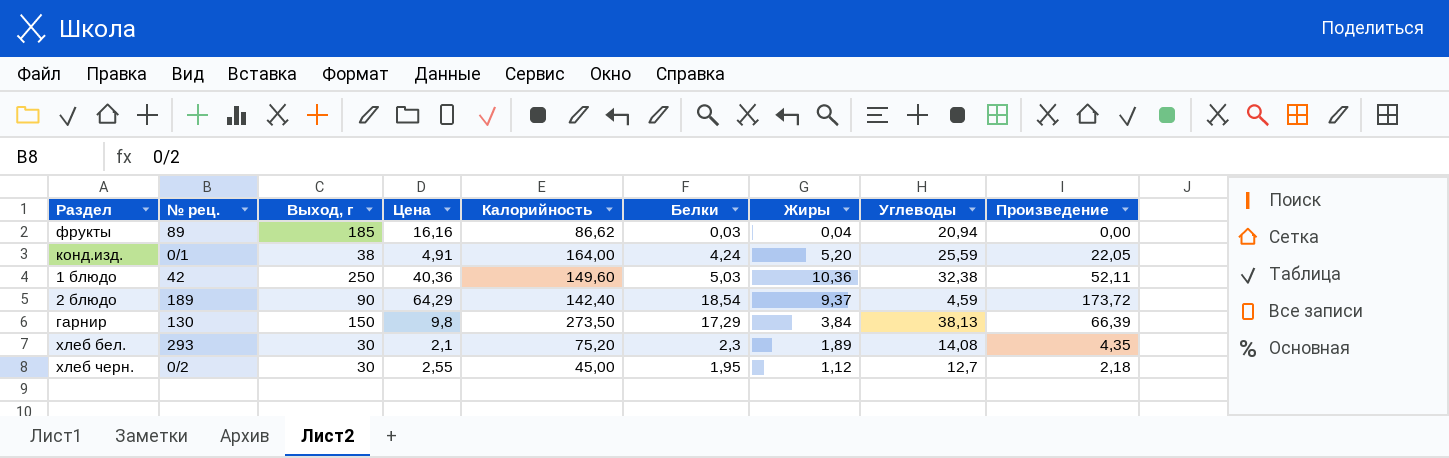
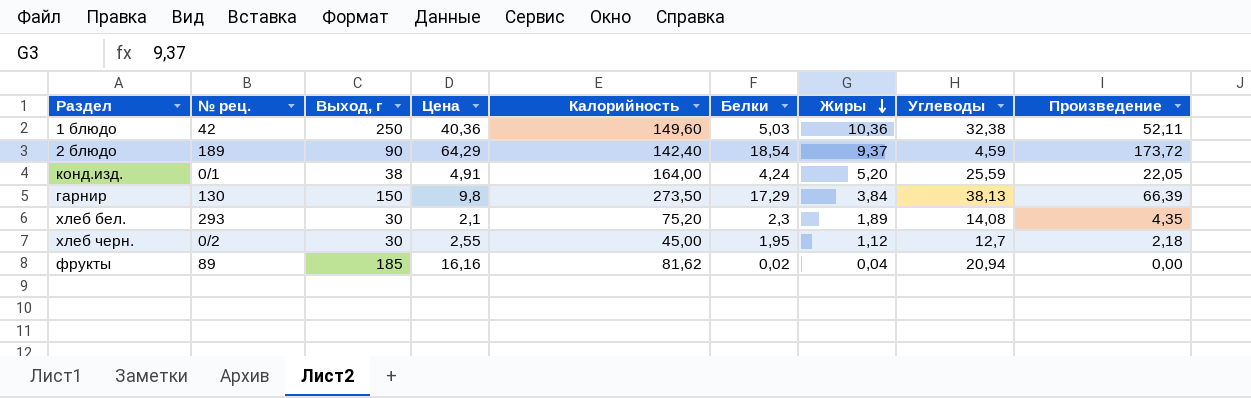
row order: none -> Жиры descending
фрукты | Калорийность: 86,62 -> 81,62
фрукты | Белки: 0,03 -> 0,02

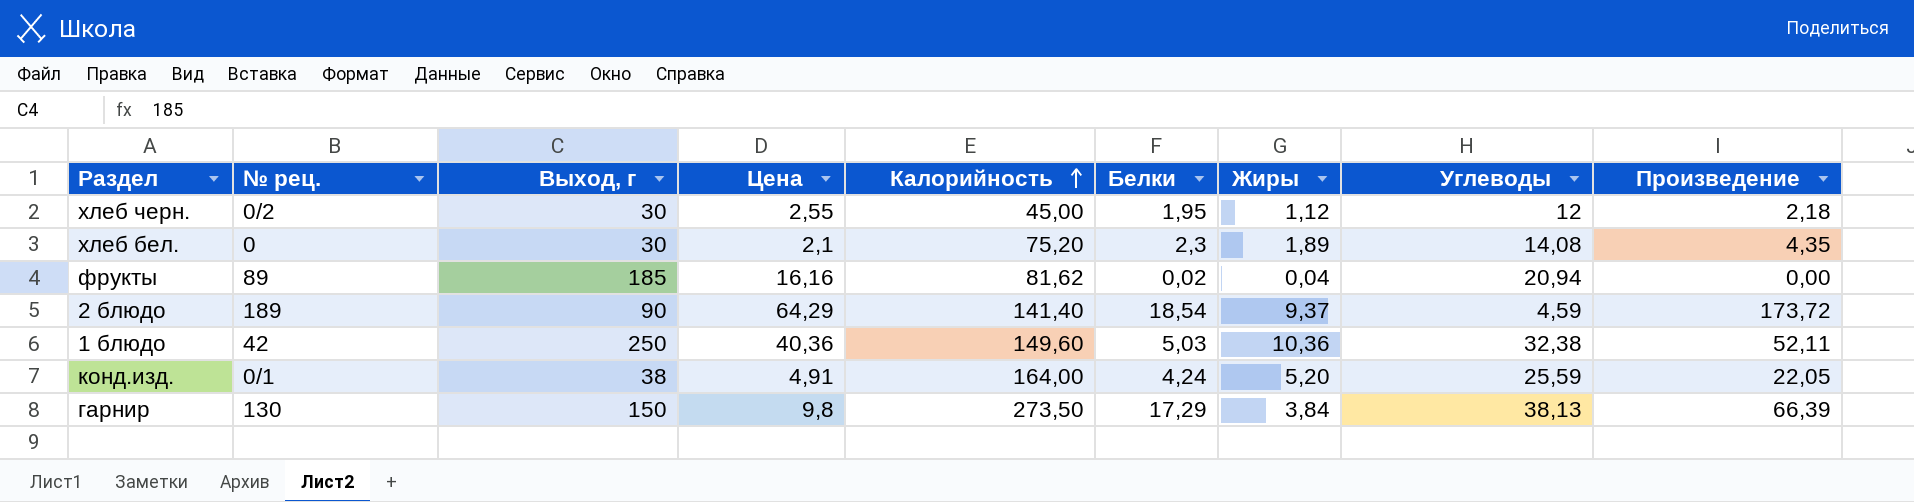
row order: Жиры descending -> Калорийность ascending
хлеб черн. | Углеводы: 12,7 -> 12
хлеб бел. | № рец.: 293 -> 0
2 блюдо | Калорийность: 142,40 -> 141,40

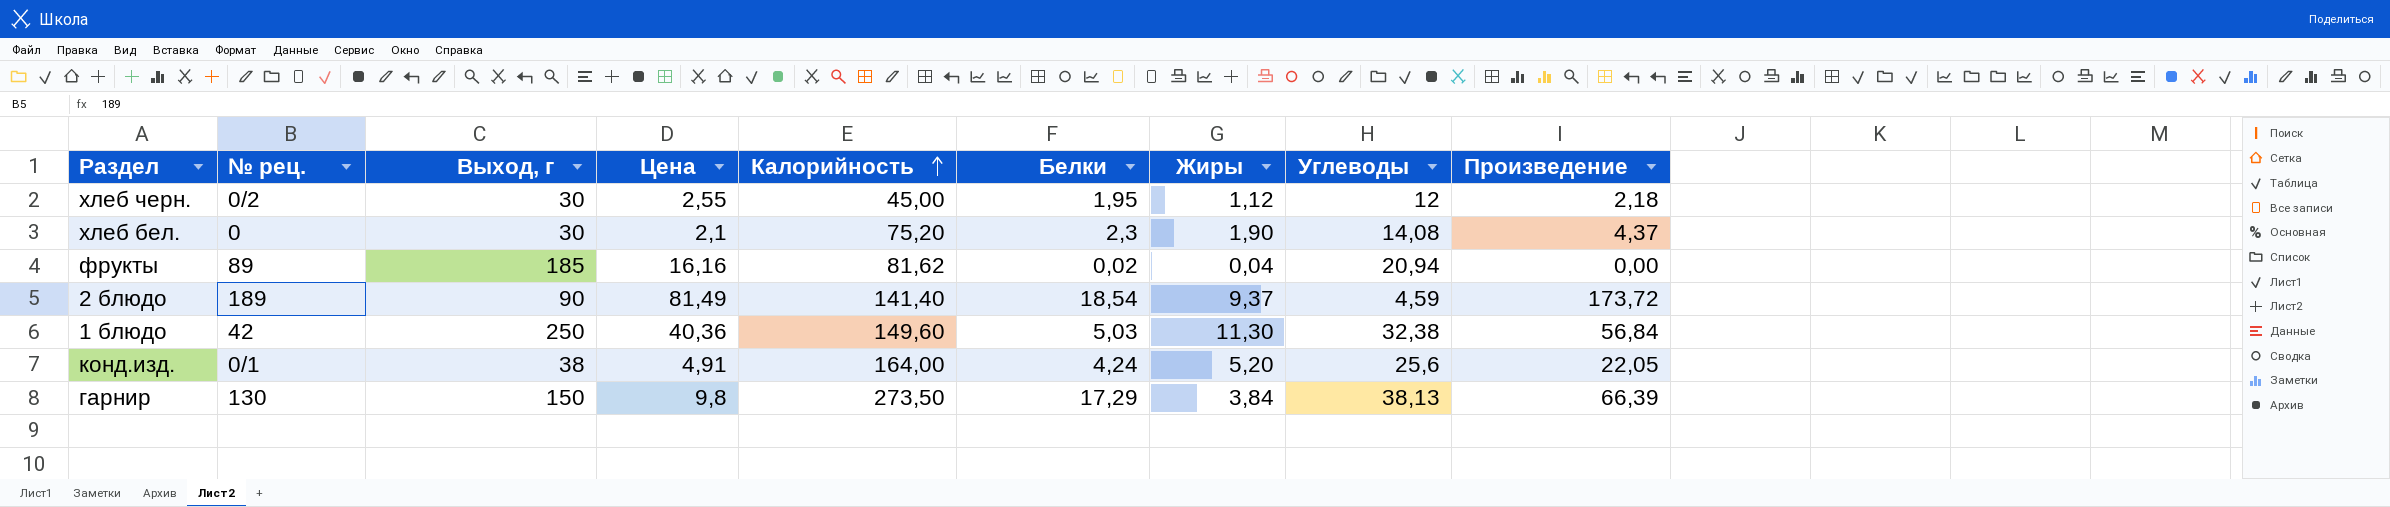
хлеб бел. | Жиры: 1,89 -> 1,90
хлеб бел. | Произведение: 4,35 -> 4,37
2 блюдо | Цена: 64,29 -> 81,49
1 блюдо | Жиры: 10,36 -> 11,30
1 блюдо | Произведение: 52,11 -> 56,84
конд.изд. | Углеводы: 25,59 -> 25,6

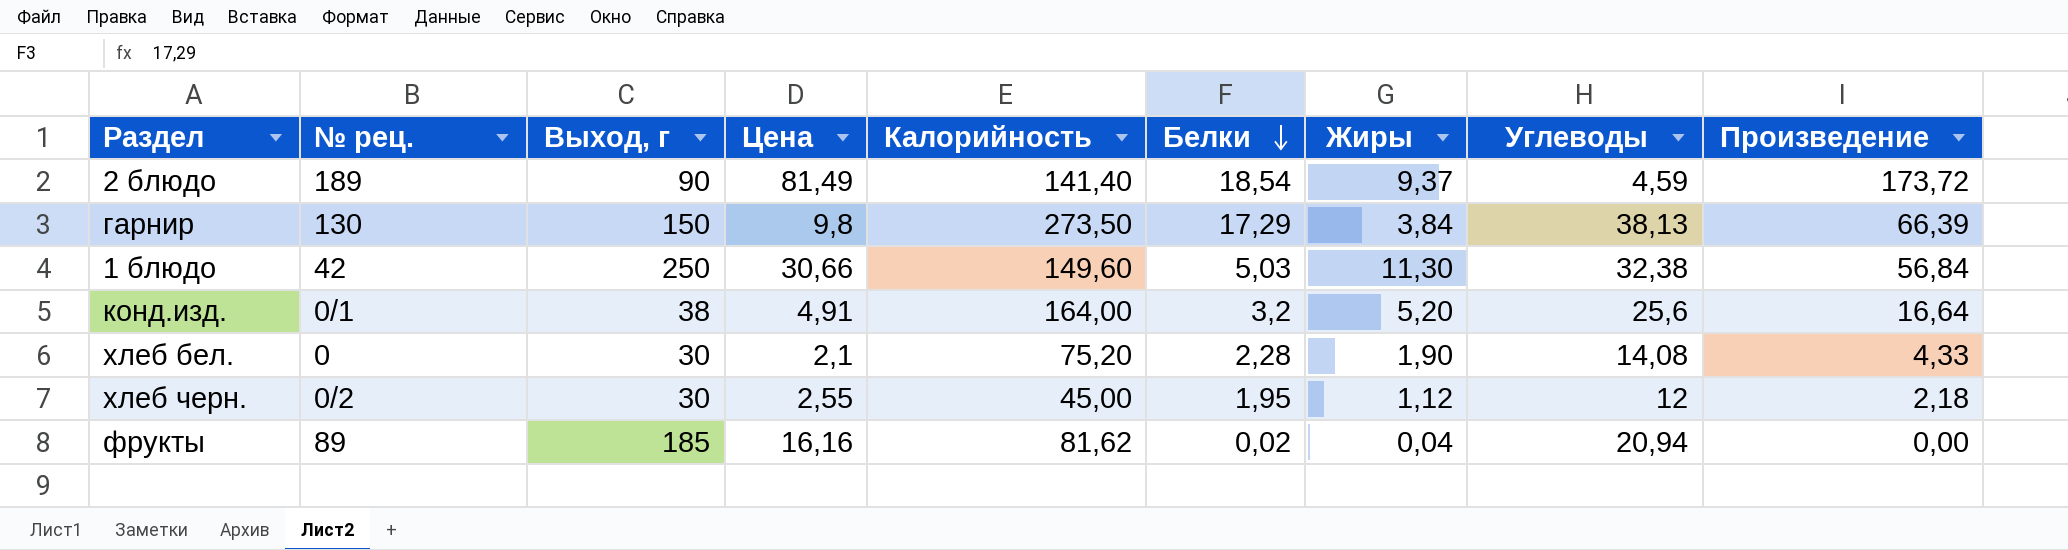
row order: Калорийность ascending -> Белки descending
1 блюдо | Цена: 40,36 -> 30,66
конд.изд. | Белки: 4,24 -> 3,2
конд.изд. | Произведение: 22,05 -> 16,64
хлеб бел. | Белки: 2,3 -> 2,28
хлеб бел. | Произведение: 4,37 -> 4,33

